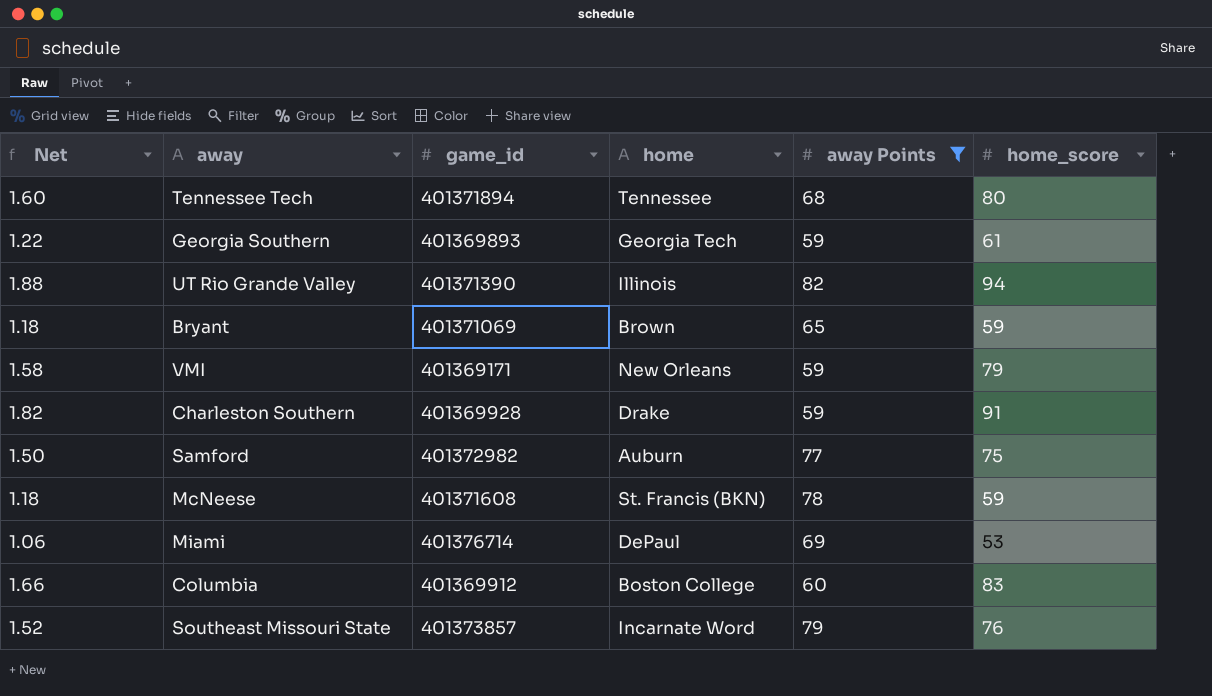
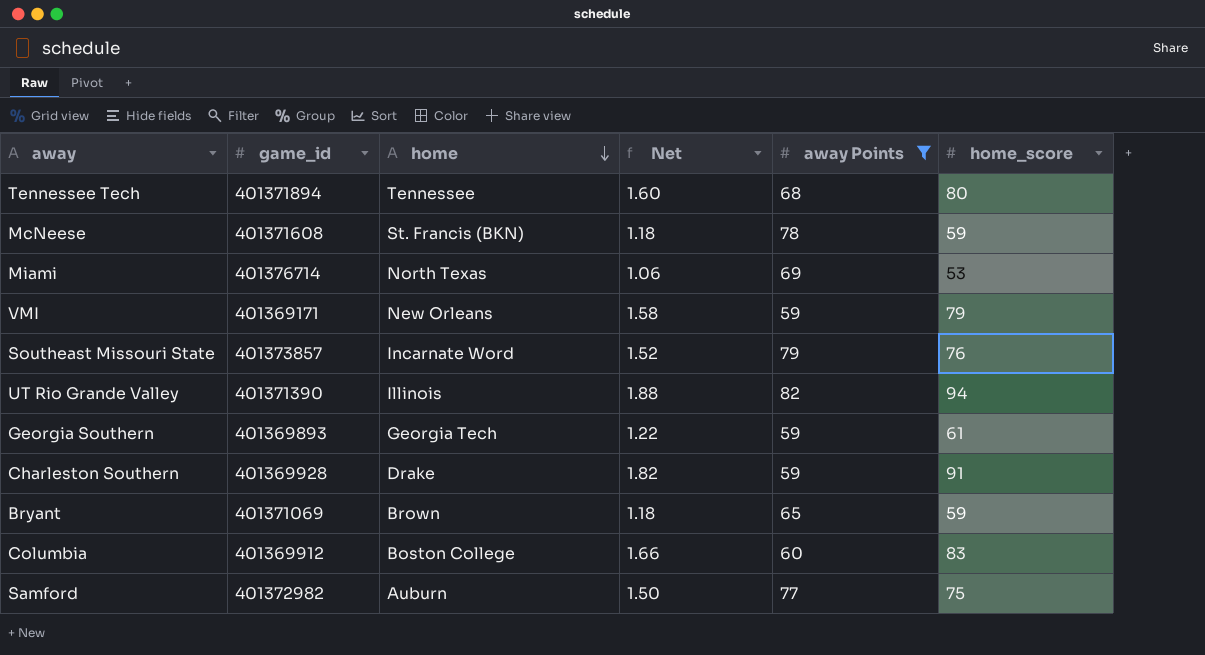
row order: none -> home descending
column Net | position: 1 -> 4
Miami | home: DePaul -> North Texas

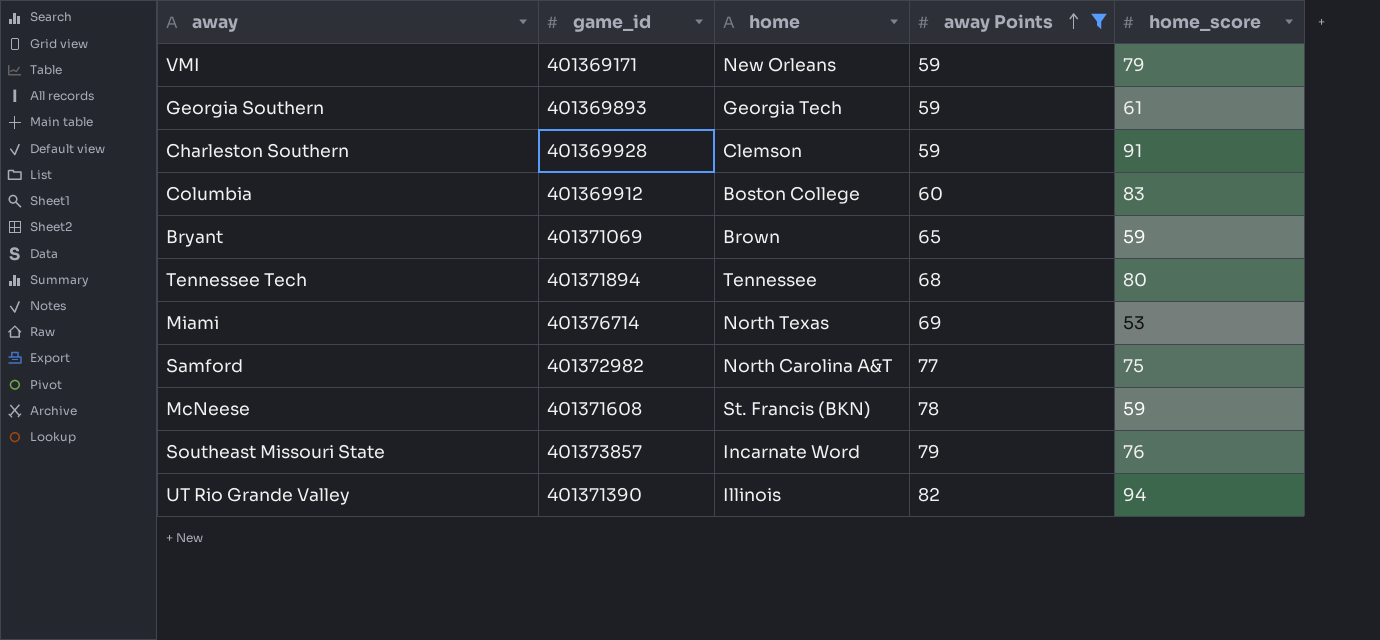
row order: home descending -> away Points ascending
column Net | formula: [home_score] * 0.02 -> none
Charleston Southern | home: Drake -> Clemson
Samford | home: Auburn -> North Carolina A&T

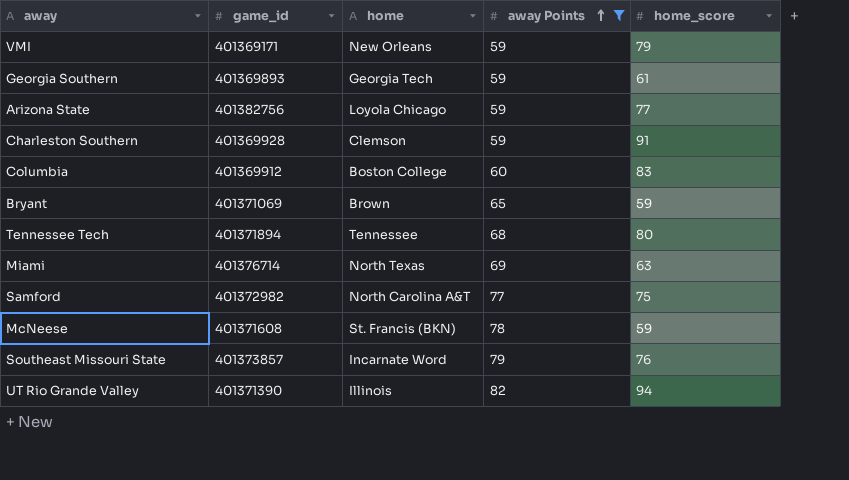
row Arizona State: none -> 401382756 | Loyola Chicago | 59 | 77
Miami | home_score: 53 -> 63

